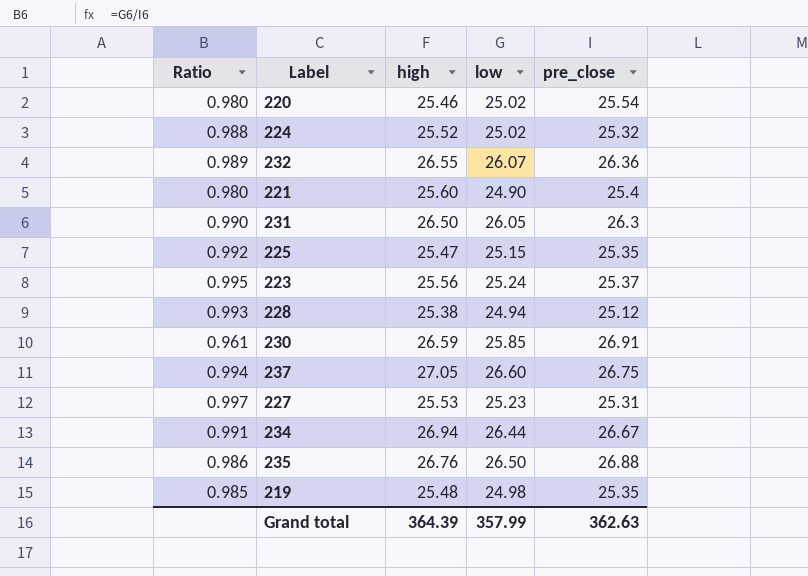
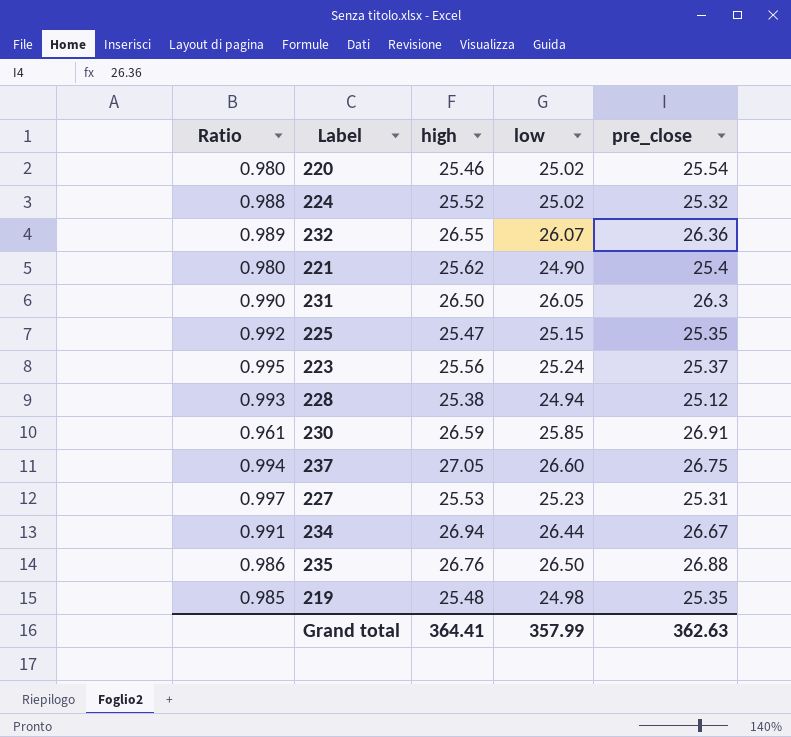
221 | high: 25.60 -> 25.62
Grand total | high: 364.39 -> 364.41

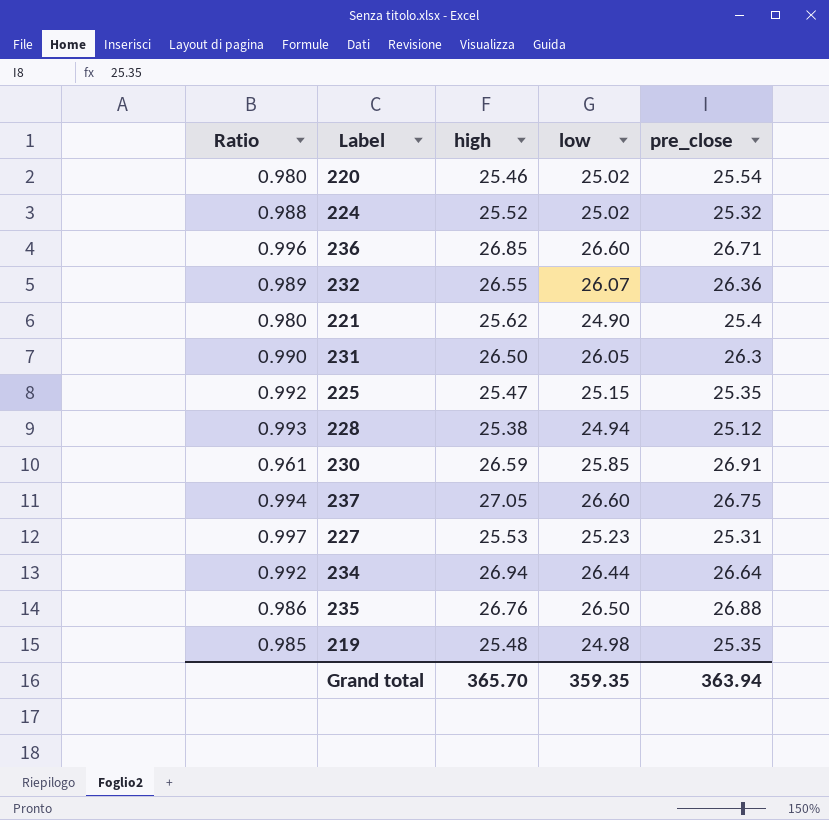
row 223: 0.995 | 25.56 | 25.24 | 25.37 -> none
row 236: none -> 0.996 | 26.85 | 26.60 | 26.71
234 | Ratio: 0.991 -> 0.992
234 | pre_close: 26.67 -> 26.64
Grand total | high: 364.41 -> 365.70
Grand total | low: 357.99 -> 359.35
Grand total | pre_close: 362.63 -> 363.94

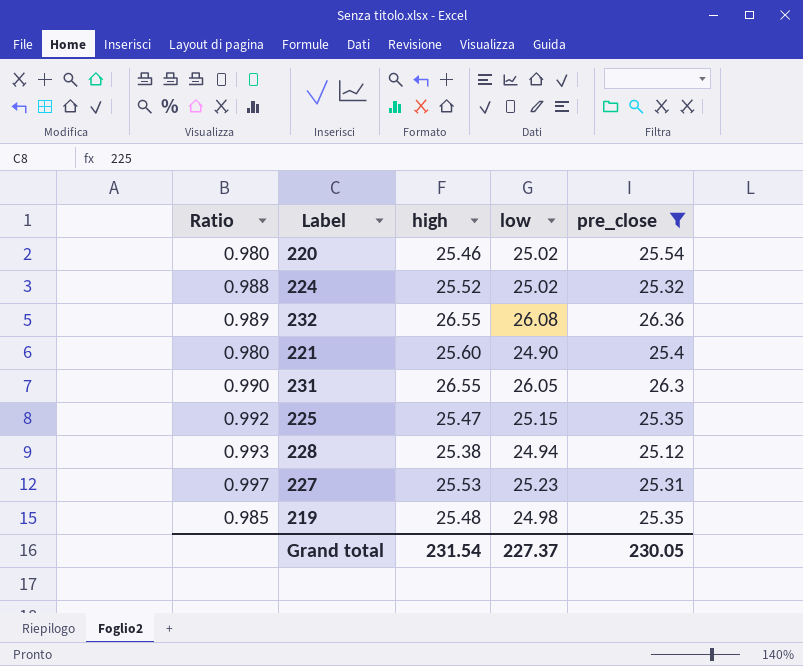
filter: none -> pre_close <= 26.36
232 | low: 26.07 -> 26.08
221 | high: 25.62 -> 25.60
231 | high: 26.50 -> 26.55
Grand total | high: 365.70 -> 231.54
Grand total | low: 359.35 -> 227.37
Grand total | pre_close: 363.94 -> 230.05

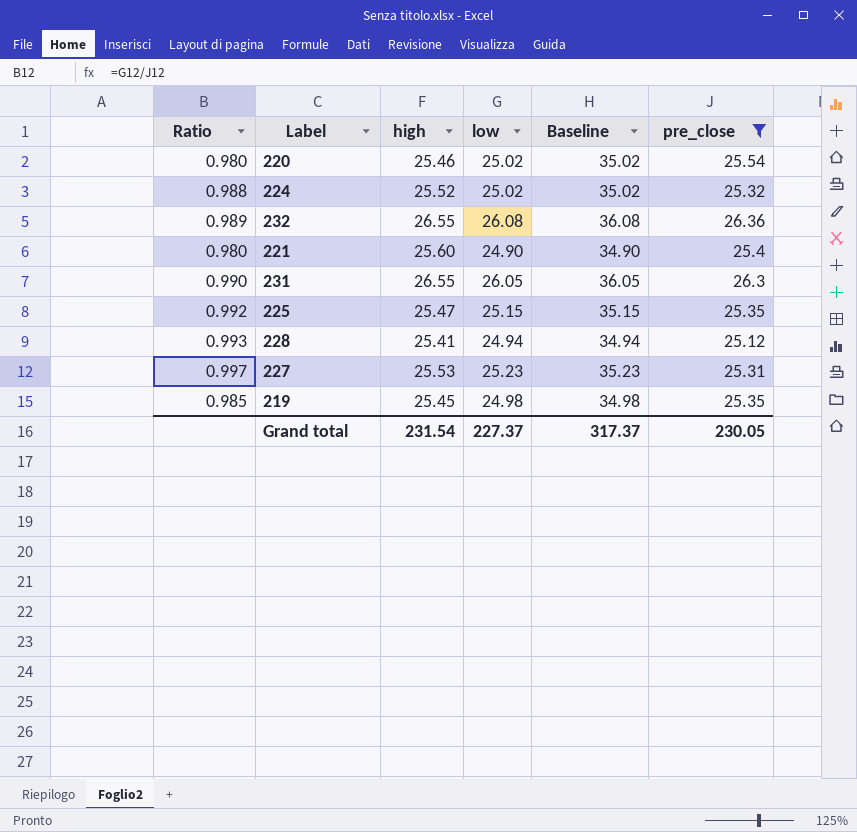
column Baseline | formula: none -> [low] + 10
228 | high: 25.38 -> 25.41
219 | high: 25.48 -> 25.45

